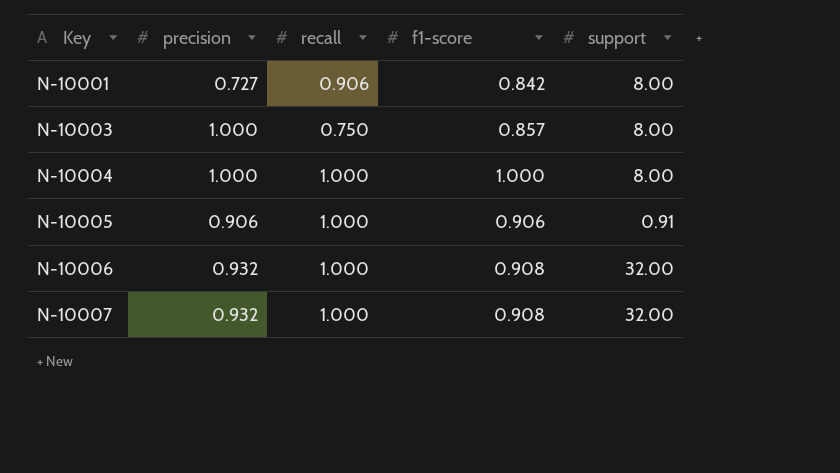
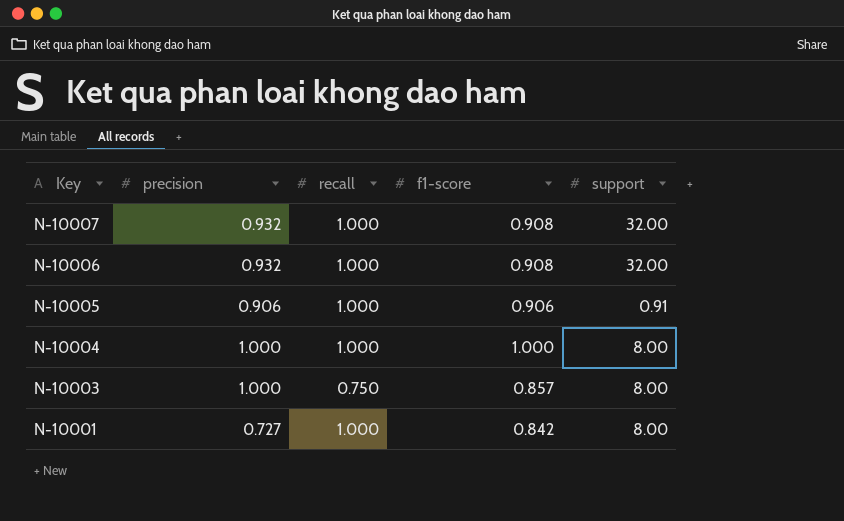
row order: Key ascending -> Key descending
N-10001 | recall: 0.906 -> 1.000

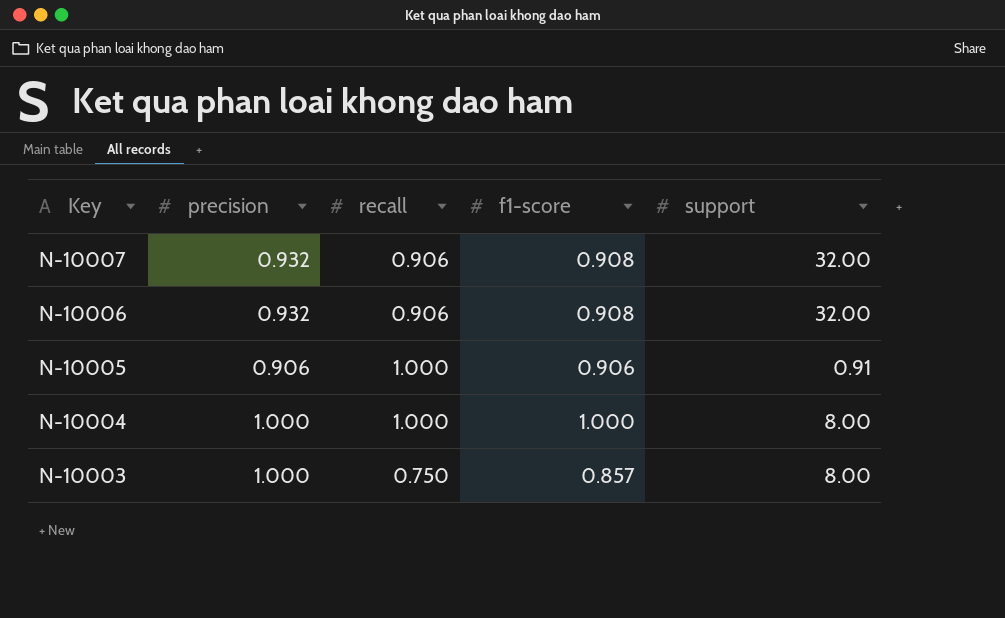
row N-10001: 0.727 | 1.000 | 0.842 | 8.00 -> none
N-10007 | recall: 1.000 -> 0.906
N-10006 | recall: 1.000 -> 0.906

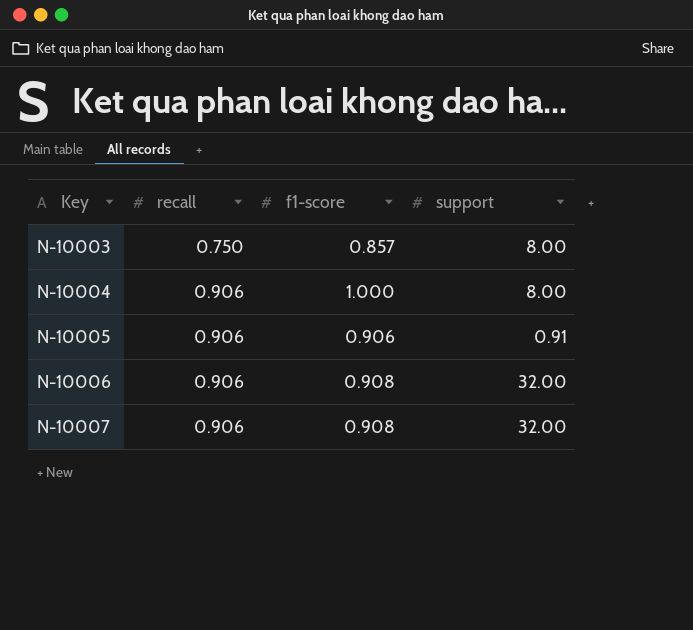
row order: Key descending -> Key ascending
column precision | position: 2 -> none
N-10004 | recall: 1.000 -> 0.906
N-10005 | recall: 1.000 -> 0.906

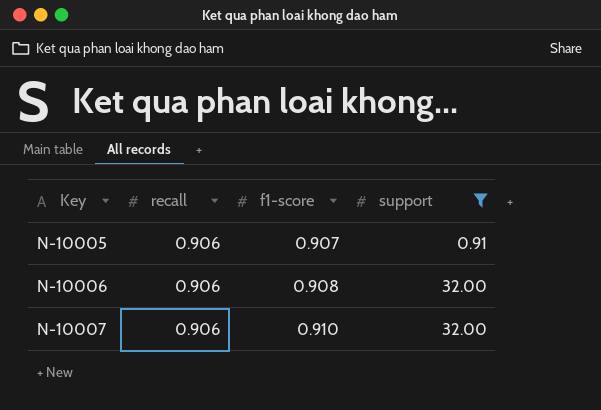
filter: none -> support != 8.00
N-10005 | f1-score: 0.906 -> 0.907
N-10007 | f1-score: 0.908 -> 0.910

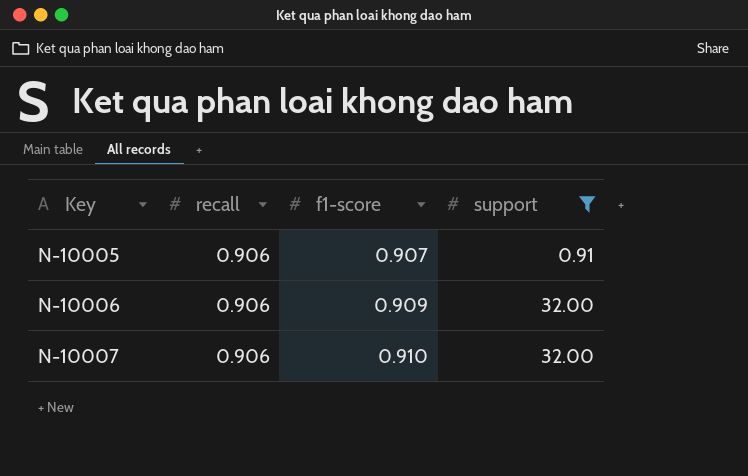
N-10006 | f1-score: 0.908 -> 0.909

